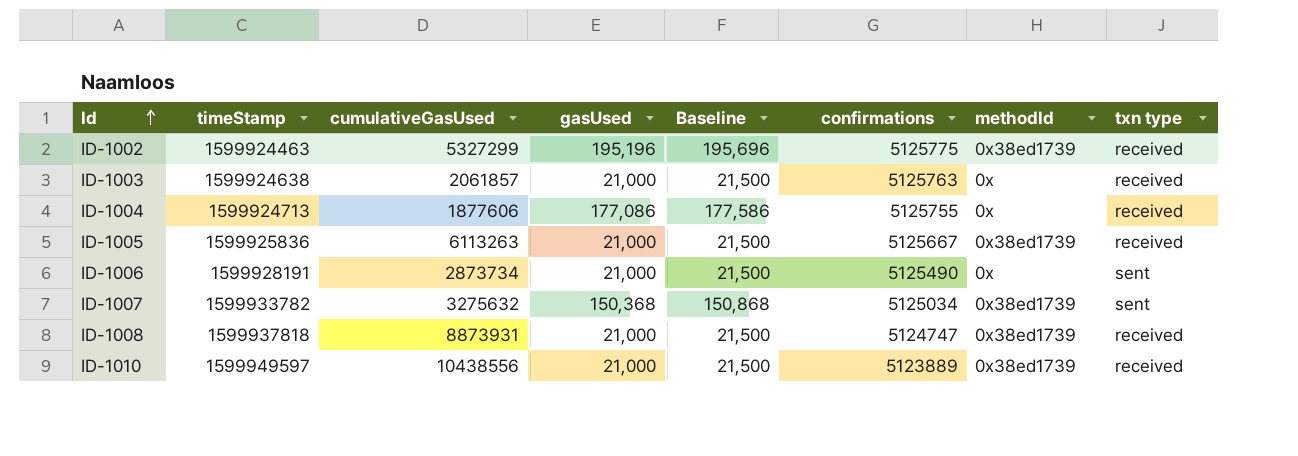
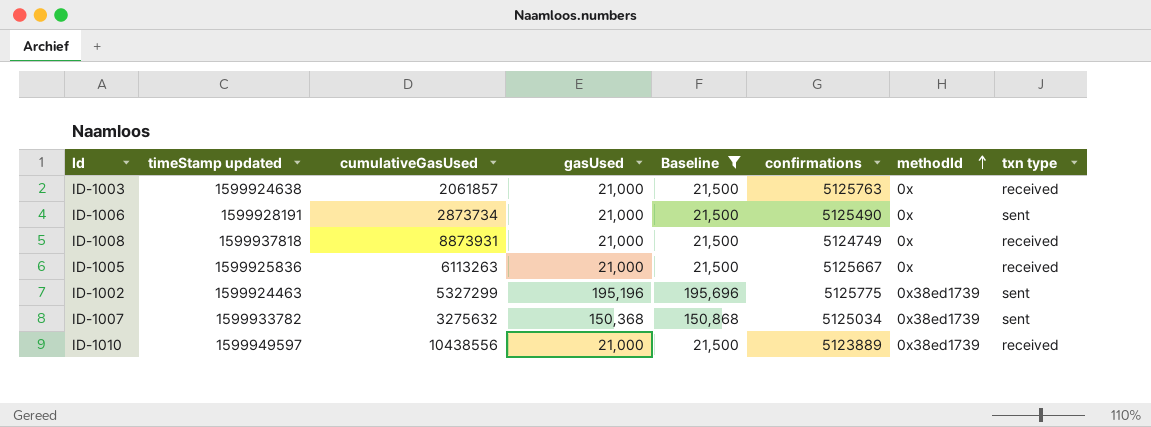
filter: none -> Baseline != 177,586
row order: Id ascending -> methodId ascending
column name: timeStamp -> timeStamp updated
ID-1008 | confirmations: 5124747 -> 5124749
ID-1008 | methodId: 0x38ed1739 -> 0x
ID-1005 | methodId: 0x38ed1739 -> 0x
ID-1002 | txn type: received -> sent

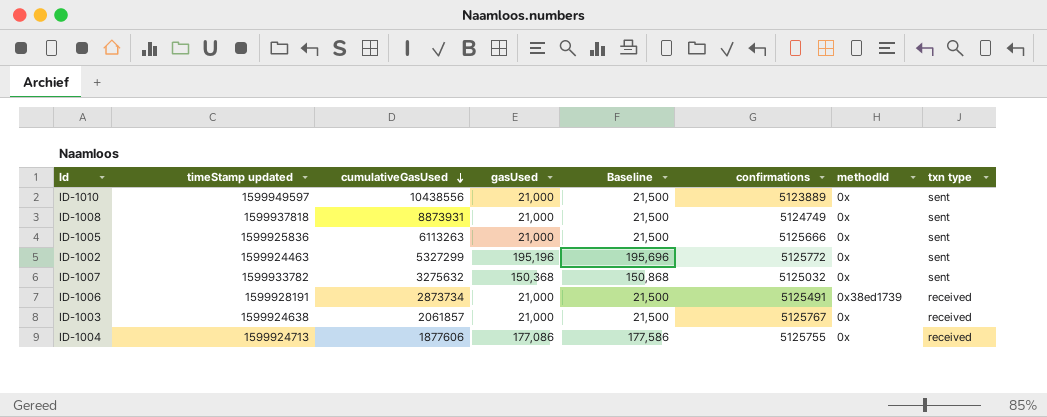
filter: Baseline != 177,586 -> none
row order: methodId ascending -> cumulativeGasUsed descending
ID-1010 | methodId: 0x38ed1739 -> 0x
ID-1010 | txn type: received -> sent
ID-1008 | txn type: received -> sent
ID-1005 | confirmations: 5125667 -> 5125666
ID-1005 | txn type: received -> sent
ID-1002 | confirmations: 5125775 -> 5125772
ID-1002 | methodId: 0x38ed1739 -> 0x
ID-1007 | confirmations: 5125034 -> 5125032
ID-1007 | methodId: 0x38ed1739 -> 0x
ID-1006 | confirmations: 5125490 -> 5125491
ID-1006 | methodId: 0x -> 0x38ed1739
ID-1006 | txn type: sent -> received
ID-1003 | confirmations: 5125763 -> 5125767

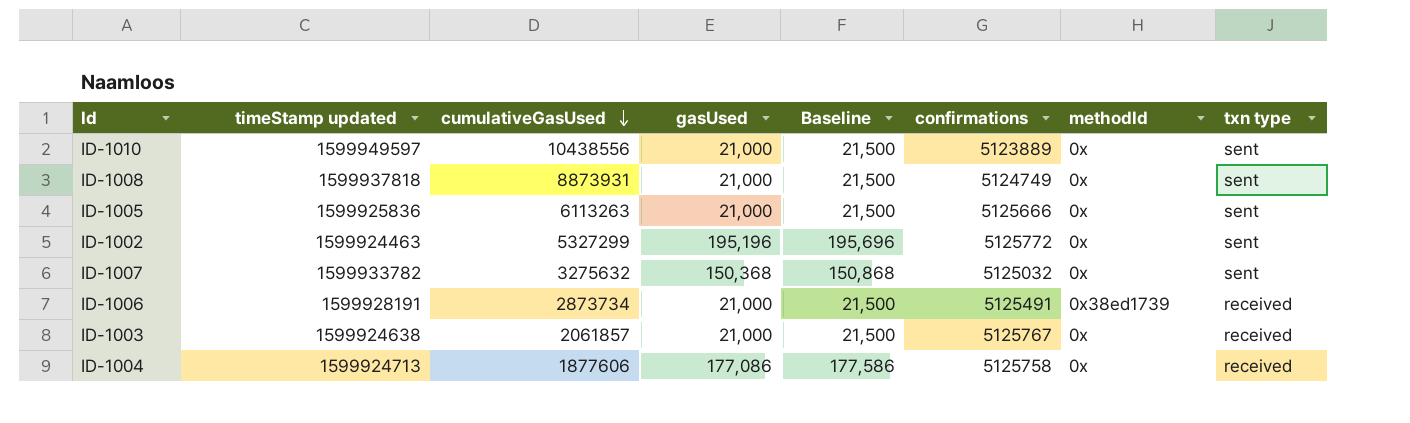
ID-1004 | confirmations: 5125755 -> 5125758

